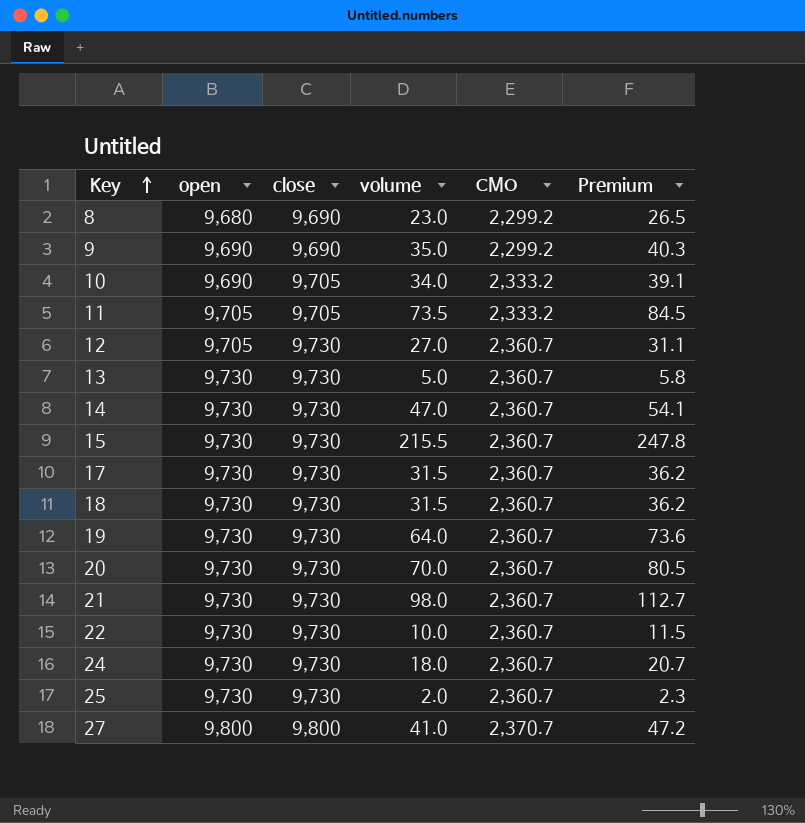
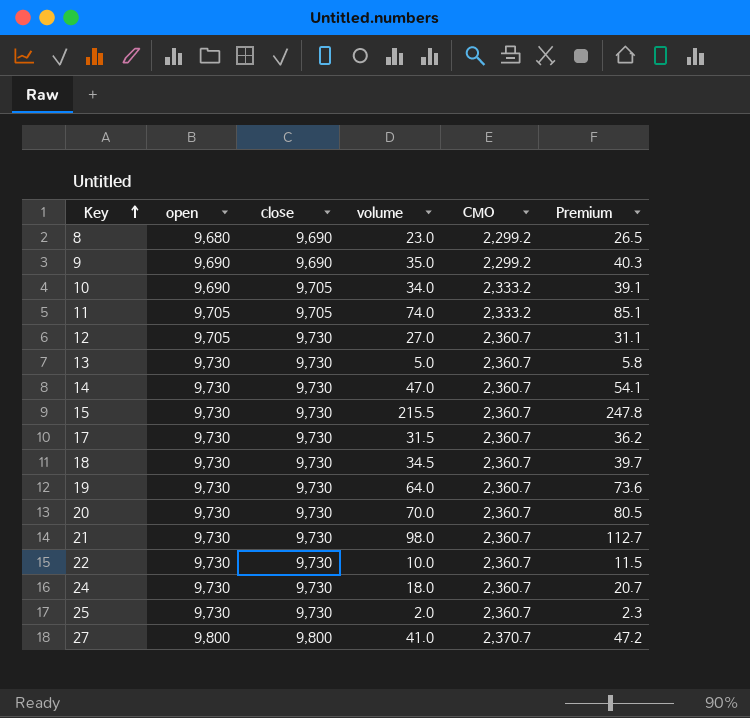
11 | volume: 73.5 -> 74.0
11 | Premium: 84.5 -> 85.1
18 | volume: 31.5 -> 34.5
18 | Premium: 36.2 -> 39.7

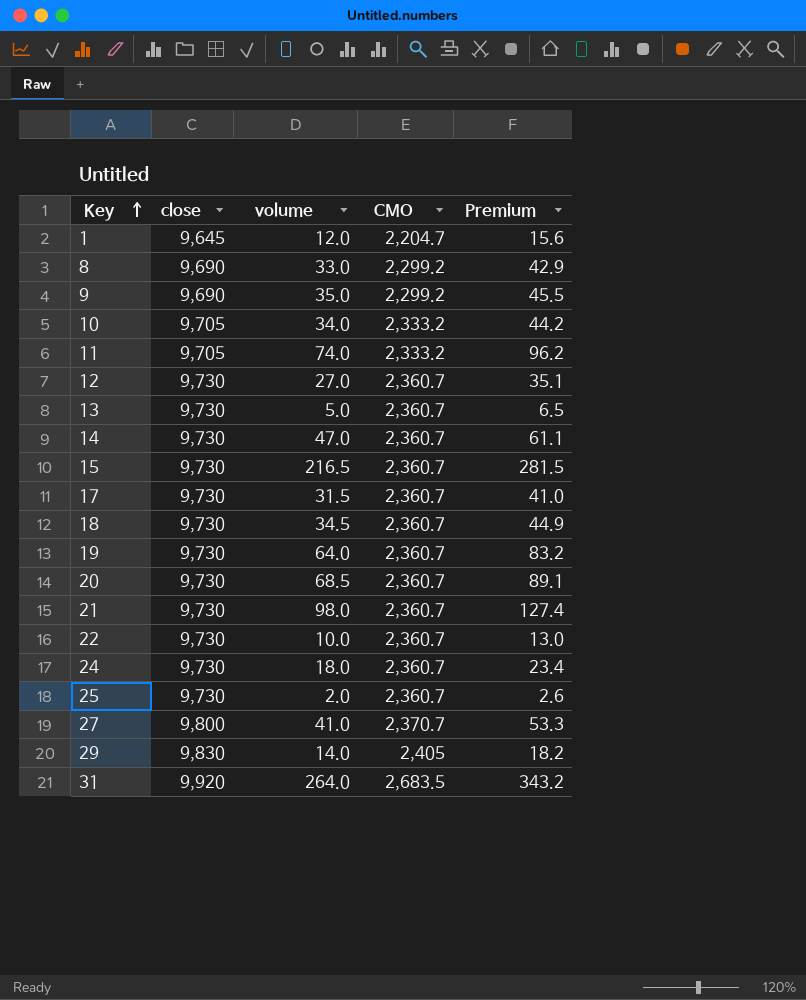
column open | position: 2 -> none
column Premium | formula: [volume] * 1.15 -> [volume] * 1.3
row 1: none -> 9,645 | 12.0 | 2,204.7 | 15.6
8 | volume: 23.0 -> 33.0
15 | volume: 215.5 -> 216.5
20 | volume: 70.0 -> 68.5
row 29: none -> 9,830 | 14.0 | 2,405 | 18.2
row 31: none -> 9,920 | 264.0 | 2,683.5 | 343.2

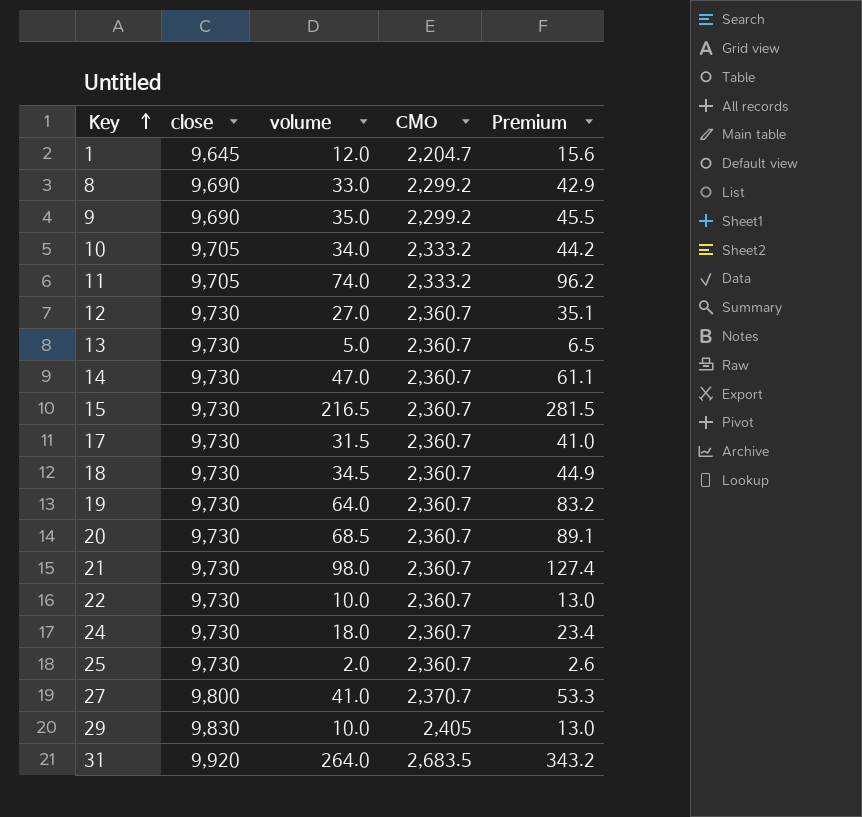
29 | volume: 14.0 -> 10.0
29 | Premium: 18.2 -> 13.0

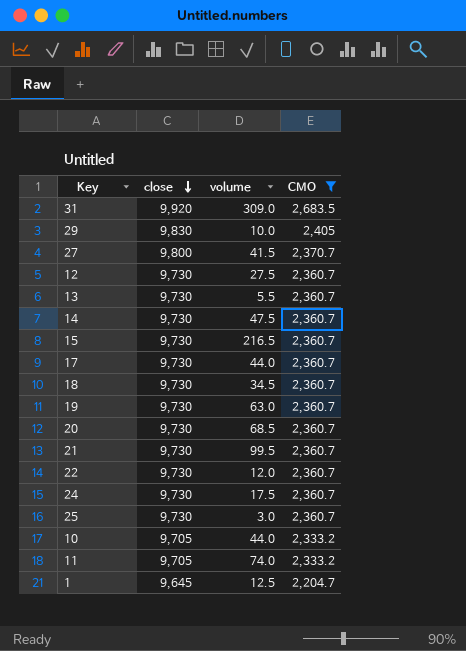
filter: none -> CMO != 2,299.2
row order: Key ascending -> close descending
column Premium | formula: [volume] * 1.3 -> none
31 | volume: 264.0 -> 309.0
27 | volume: 41.0 -> 41.5
12 | volume: 27.0 -> 27.5
13 | volume: 5.0 -> 5.5
14 | volume: 47.0 -> 47.5
17 | volume: 31.5 -> 44.0
19 | volume: 64.0 -> 63.0
21 | volume: 98.0 -> 99.5
22 | volume: 10.0 -> 12.0
24 | volume: 18.0 -> 17.5
25 | volume: 2.0 -> 3.0
10 | volume: 34.0 -> 44.0
1 | volume: 12.0 -> 12.5

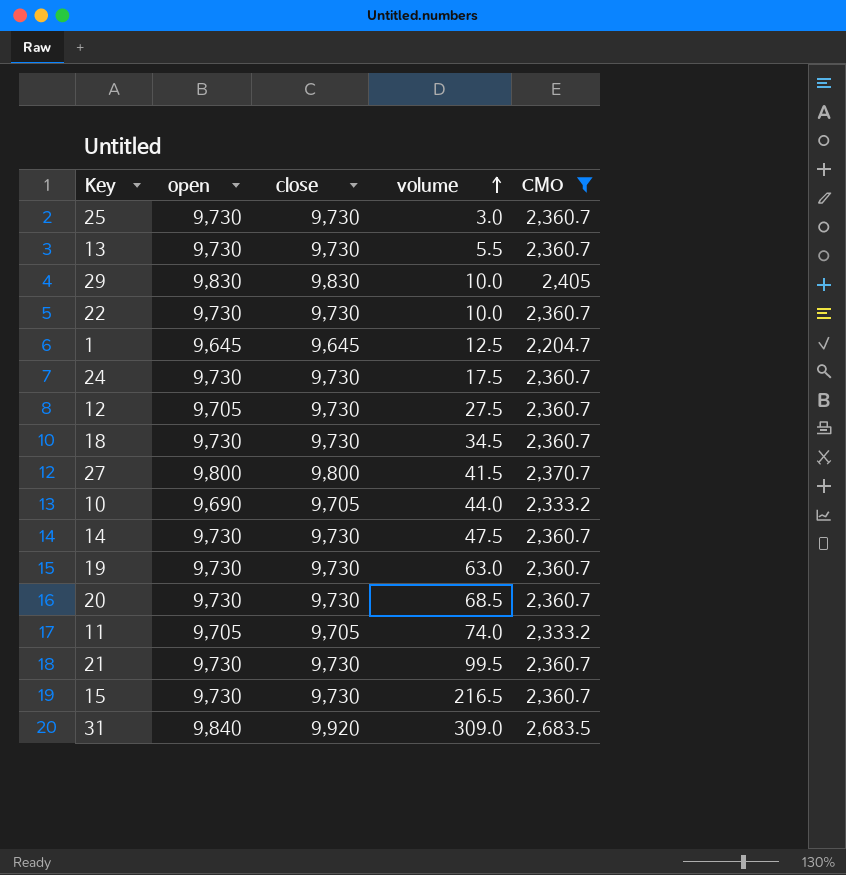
row order: close descending -> volume ascending
column open | position: none -> 2
row 17: 9,730 | 44.0 | 2,360.7 -> none
22 | volume: 12.0 -> 10.0

